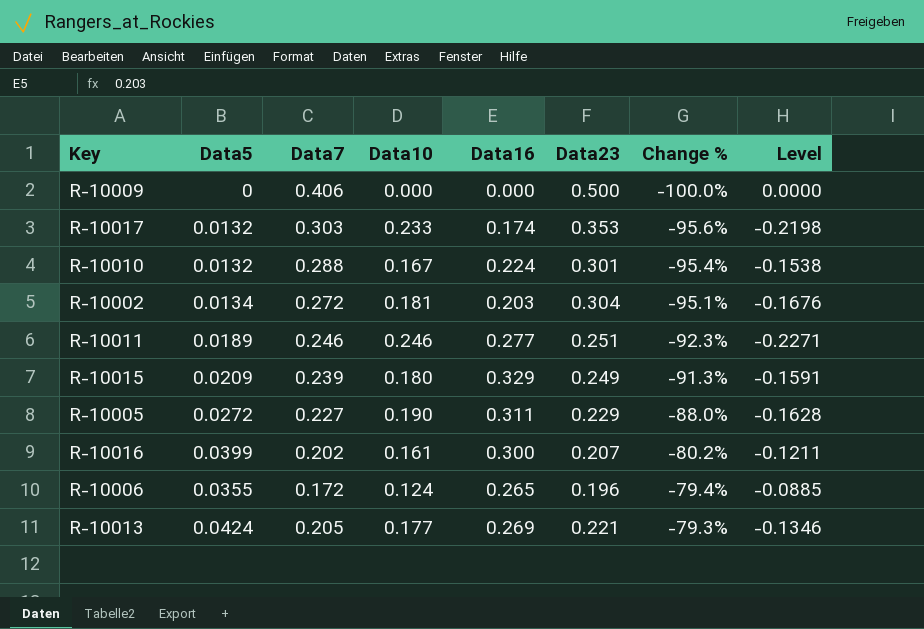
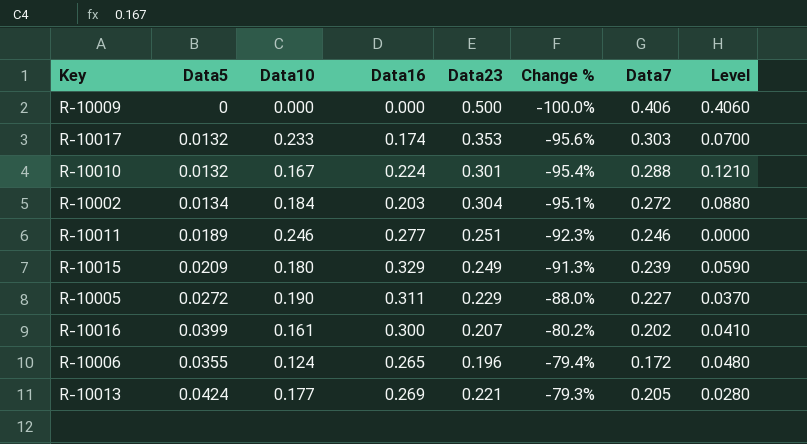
column Data7 | position: 3 -> 7
column Level | formula: [Data5] - [Data10] -> [Data7] - [Data10]
R-10002 | Data10: 0.181 -> 0.184

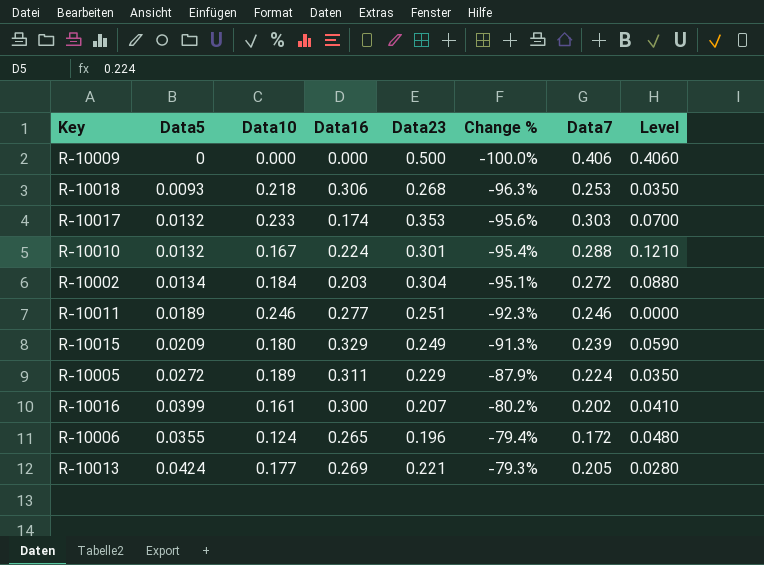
row R-10018: none -> 0.0093 | 0.218 | 0.306 | 0.268 | -96.3% | 0.253 | 0.0350
R-10005 | Data10: 0.190 -> 0.189
R-10005 | Change %: -88.0% -> -87.9%
R-10005 | Data7: 0.227 -> 0.224
R-10005 | Level: 0.0370 -> 0.0350

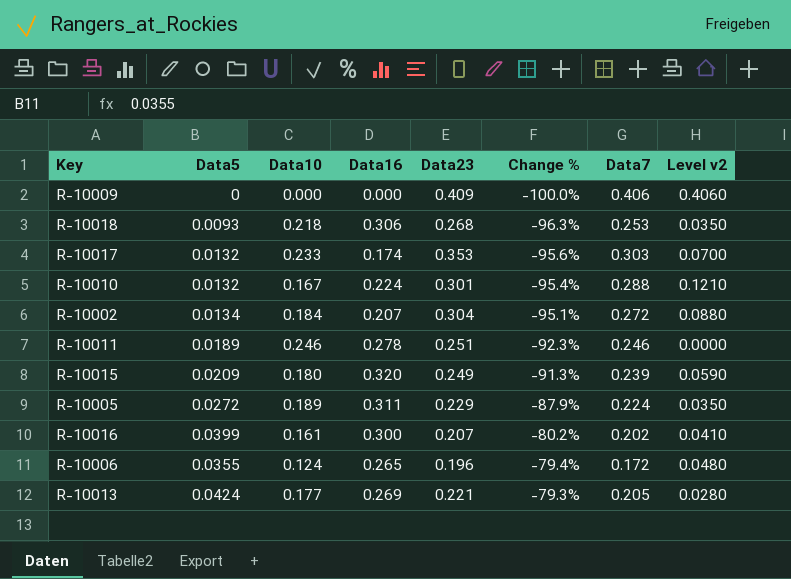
column name: Level -> Level v2
R-10009 | Data23: 0.500 -> 0.409
R-10002 | Data16: 0.203 -> 0.207
R-10011 | Data16: 0.277 -> 0.278
R-10015 | Data16: 0.329 -> 0.320

